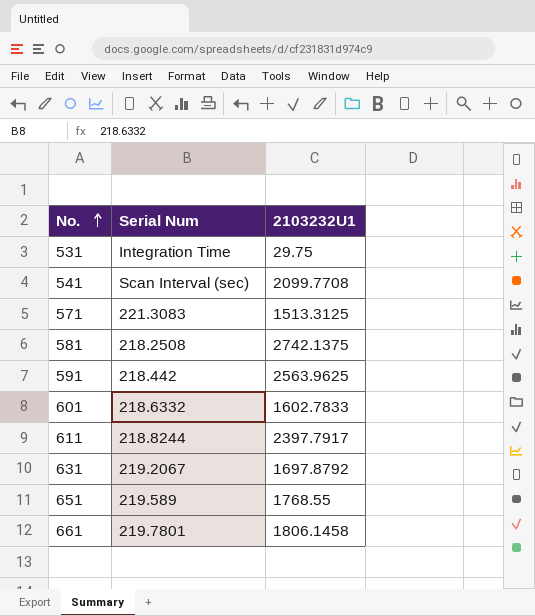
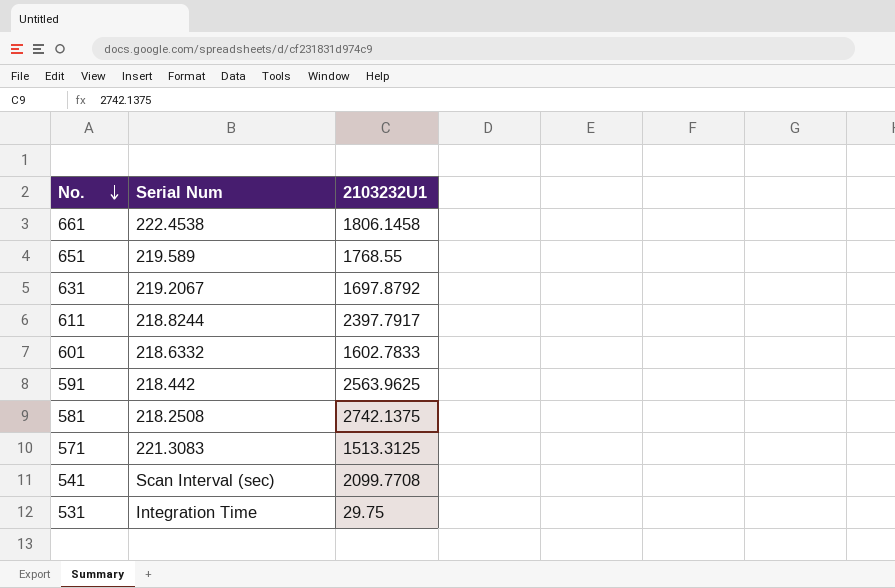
row order: No. ascending -> No. descending
661 | Serial Num: 219.7801 -> 222.4538

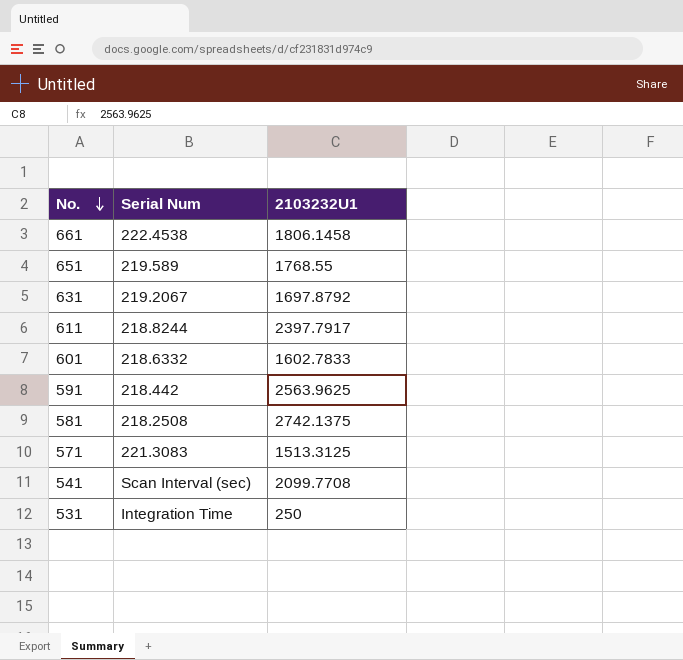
531 | 2103232U1: 29.75 -> 250

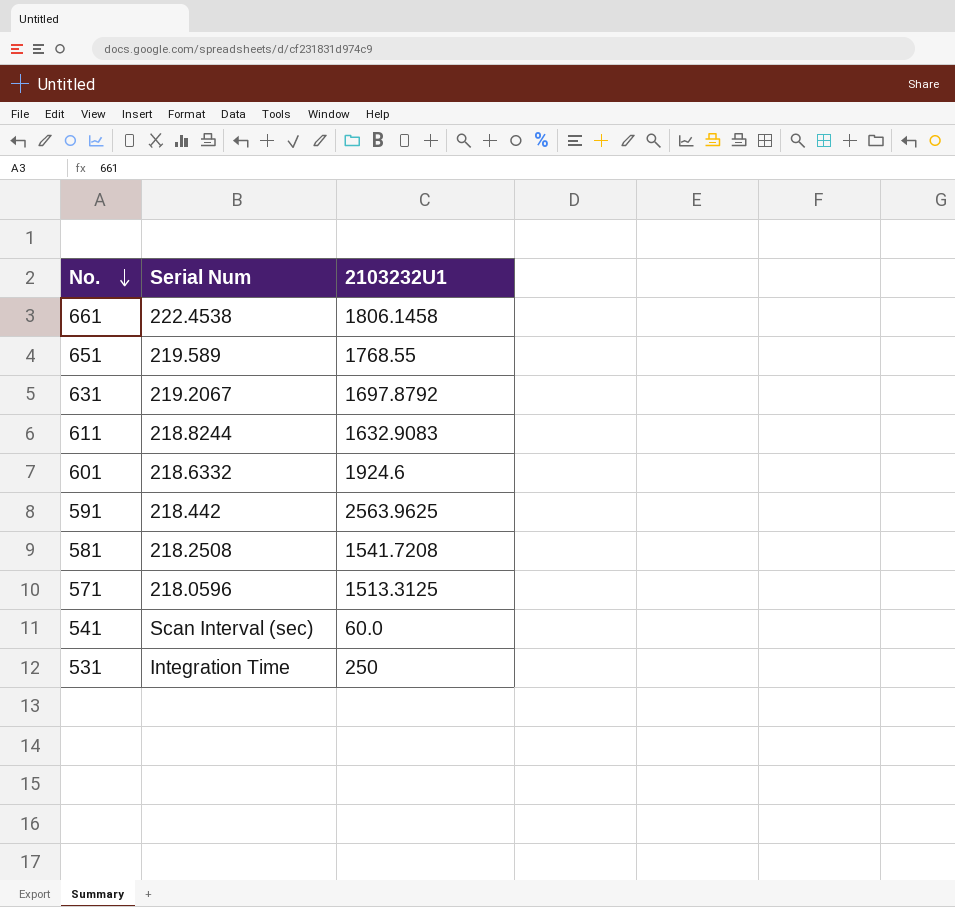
611 | 2103232U1: 2397.7917 -> 1632.9083
601 | 2103232U1: 1602.7833 -> 1924.6
581 | 2103232U1: 2742.1375 -> 1541.7208
571 | Serial Num: 221.3083 -> 218.0596
541 | 2103232U1: 2099.7708 -> 60.0

